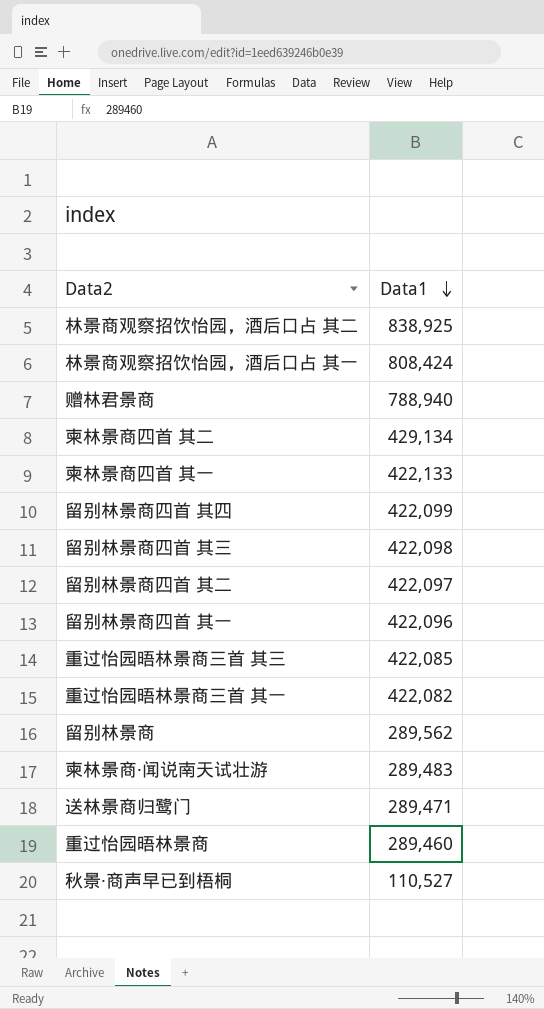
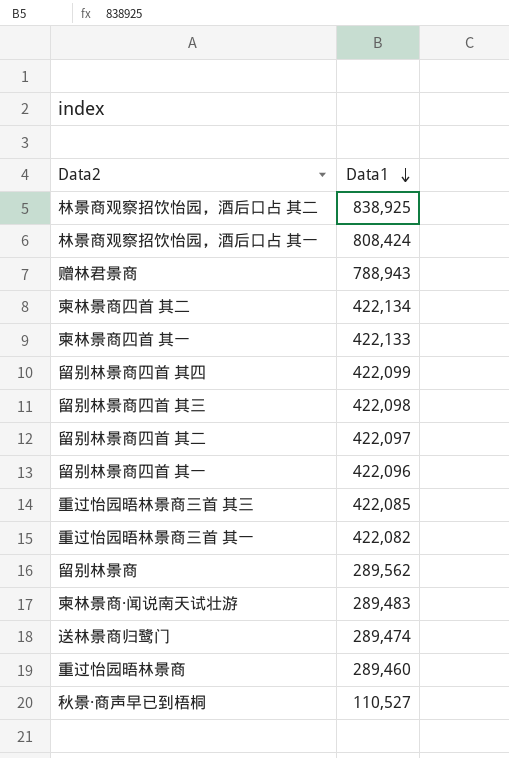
赠林君景商 | Data1: 788,940 -> 788,943
柬林景商四首 其二 | Data1: 429,134 -> 422,134
送林景商归鹭门 | Data1: 289,471 -> 289,474

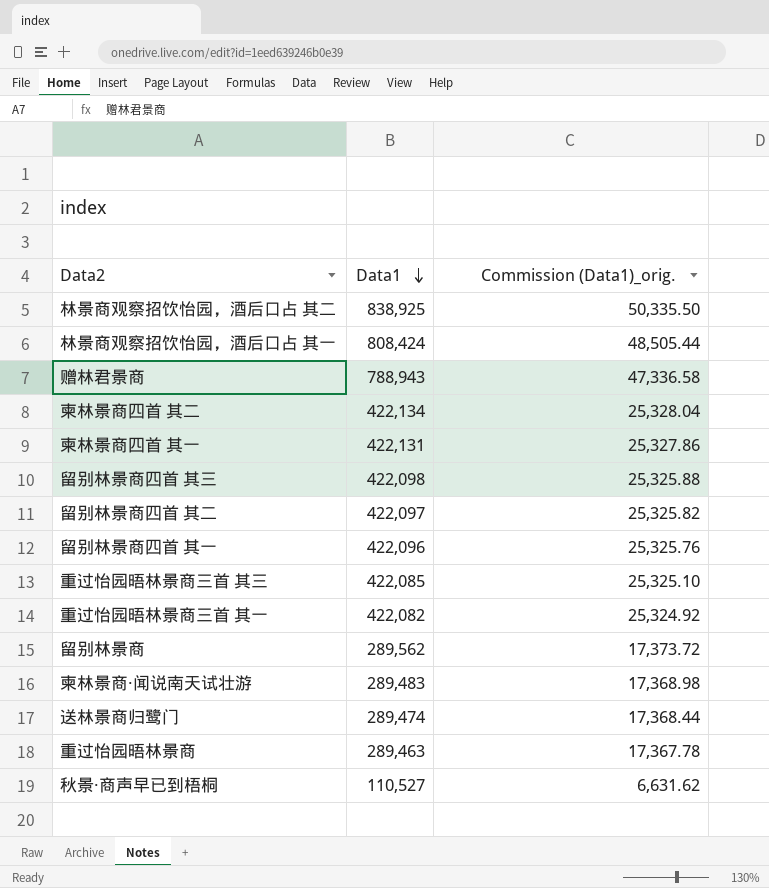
column Commission (Data1)_orig. | formula: none -> [Data1] * 0.06
row 留别林景商四首 其四: 422,099 -> none
柬林景商四首 其一 | Data1: 422,133 -> 422,131
重过怡园晤林景商 | Data1: 289,460 -> 289,463

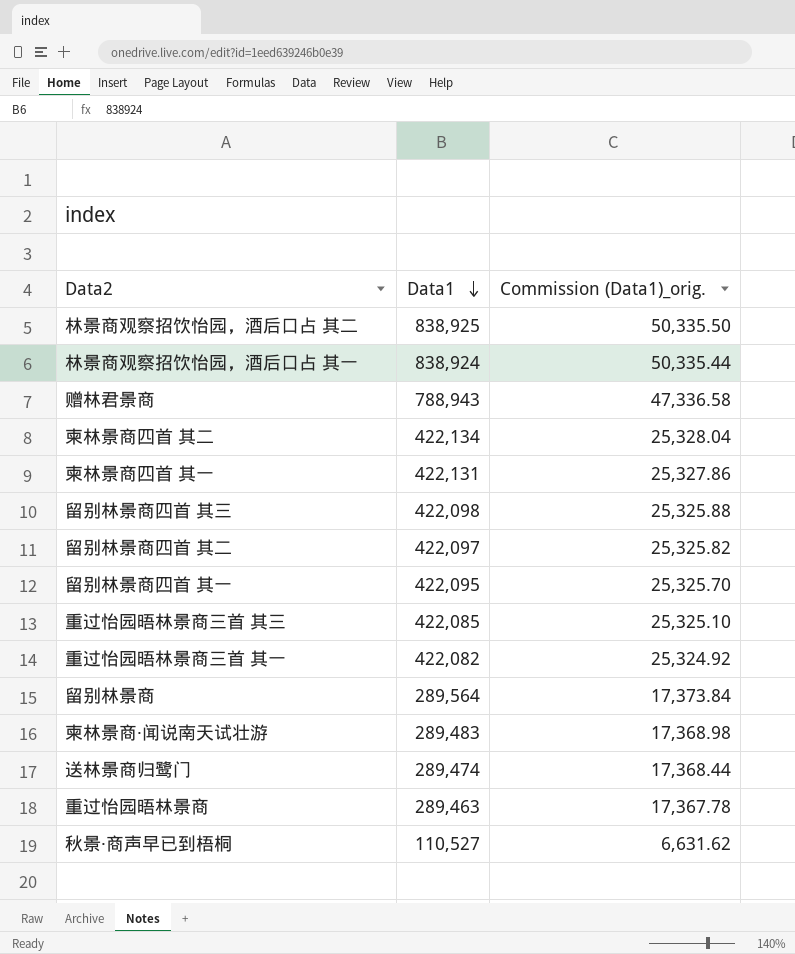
林景商观察招饮怡园，酒后口占 其一 | Data1: 808,424 -> 838,924
林景商观察招饮怡园，酒后口占 其一 | Commission (Data1)_orig.: 48,505.44 -> 50,335.44
留别林景商四首 其一 | Data1: 422,096 -> 422,095
留别林景商四首 其一 | Commission (Data1)_orig.: 25,325.76 -> 25,325.70
留别林景商 | Data1: 289,562 -> 289,564
留别林景商 | Commission (Data1)_orig.: 17,373.72 -> 17,373.84

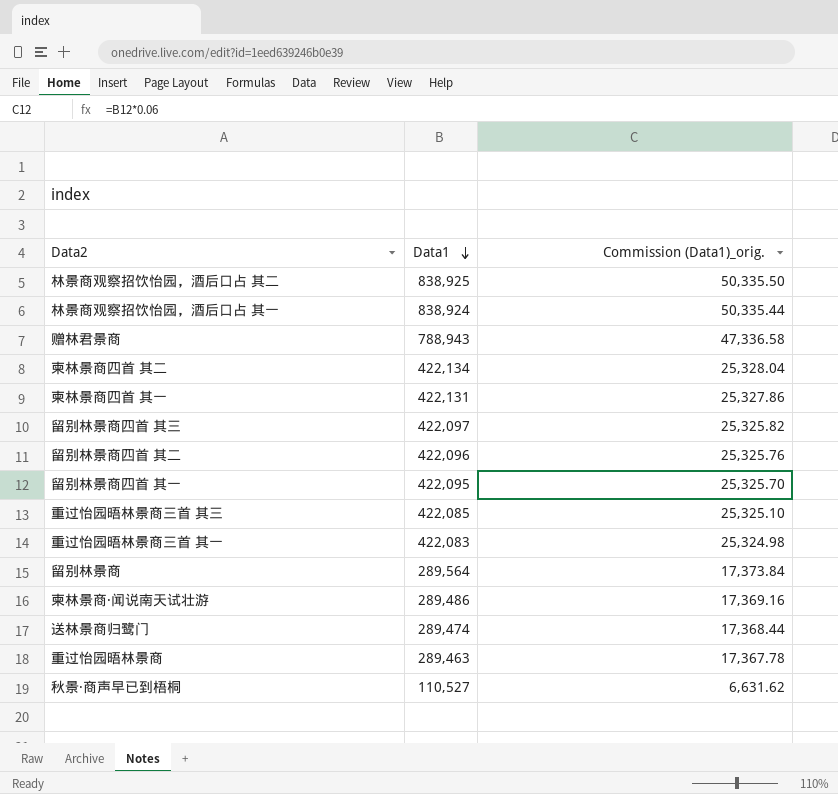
留别林景商四首 其三 | Data1: 422,098 -> 422,097
留别林景商四首 其三 | Commission (Data1)_orig.: 25,325.88 -> 25,325.82
留别林景商四首 其二 | Data1: 422,097 -> 422,096
留别林景商四首 其二 | Commission (Data1)_orig.: 25,325.82 -> 25,325.76
重过怡园晤林景商三首 其一 | Data1: 422,082 -> 422,083
重过怡园晤林景商三首 其一 | Commission (Data1)_orig.: 25,324.92 -> 25,324.98
柬林景商·闻说南天试壮游 | Data1: 289,483 -> 289,486
柬林景商·闻说南天试壮游 | Commission (Data1)_orig.: 17,368.98 -> 17,369.16

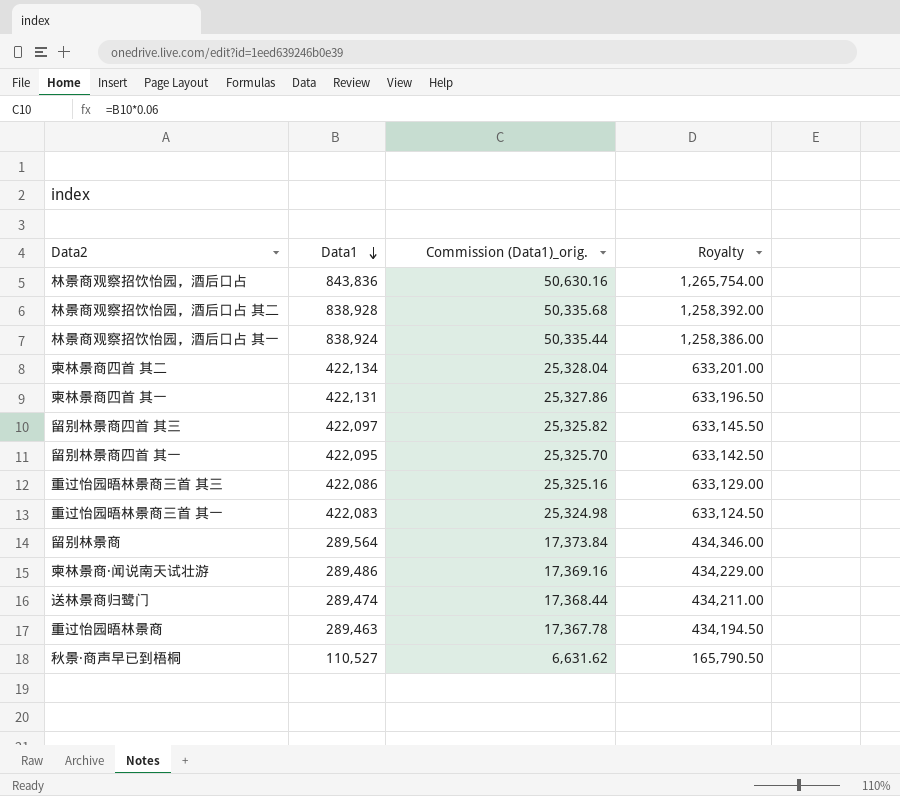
column Royalty | formula: none -> [Data1] * 1.5
row 赠林君景商: 788,943 | 47,336.58 -> none
row 留别林景商四首 其二: 422,096 | 25,325.76 -> none
row 林景商观察招饮怡园，酒后口占: none -> 843,836 | 50,630.16 | 1,265,754.00
林景商观察招饮怡园，酒后口占 其二 | Data1: 838,925 -> 838,928
林景商观察招饮怡园，酒后口占 其二 | Commission (Data1)_orig.: 50,335.50 -> 50,335.68
重过怡园晤林景商三首 其三 | Data1: 422,085 -> 422,086
重过怡园晤林景商三首 其三 | Commission (Data1)_orig.: 25,325.10 -> 25,325.16

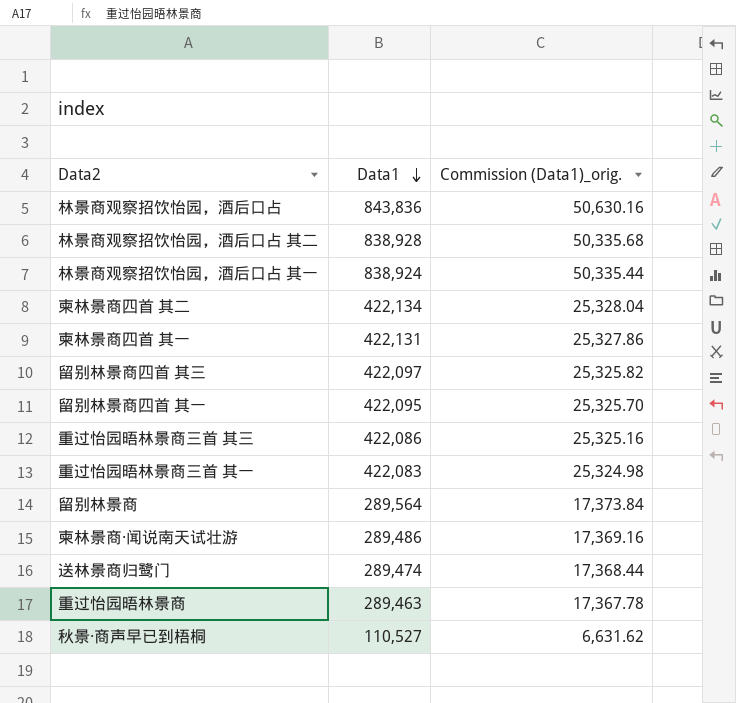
column Royalty | formula: [Data1] * 1.5 -> none

